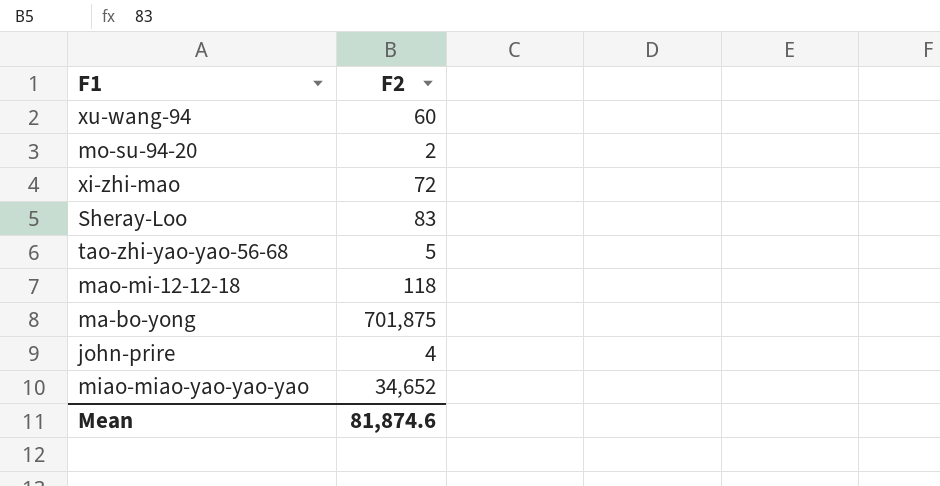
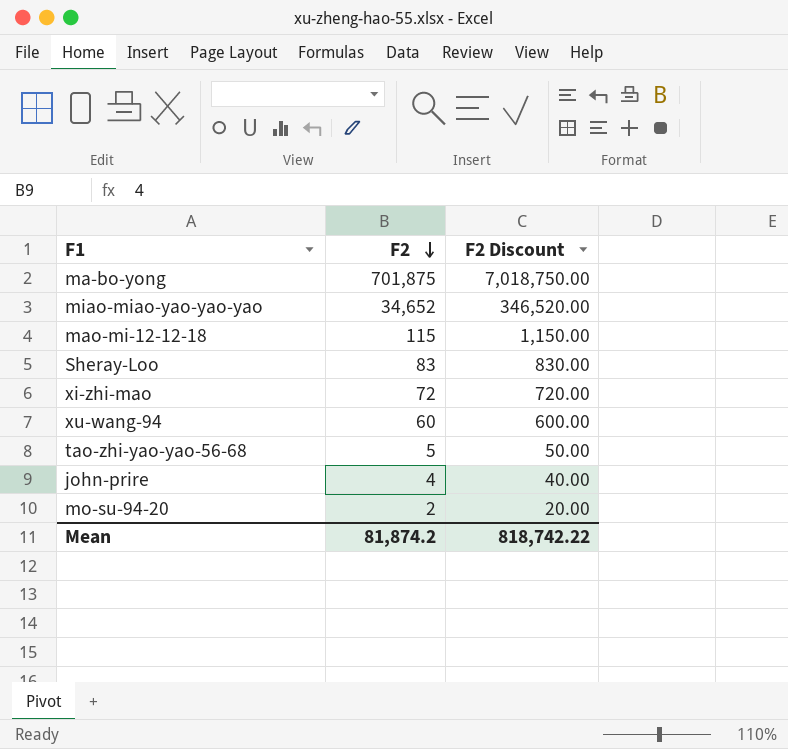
row order: none -> F2 descending
column F2 Discount | formula: none -> [F2] * 10
mao-mi-12-12-18 | F2: 118 -> 115
Mean | F2: 81,874.6 -> 81,874.2

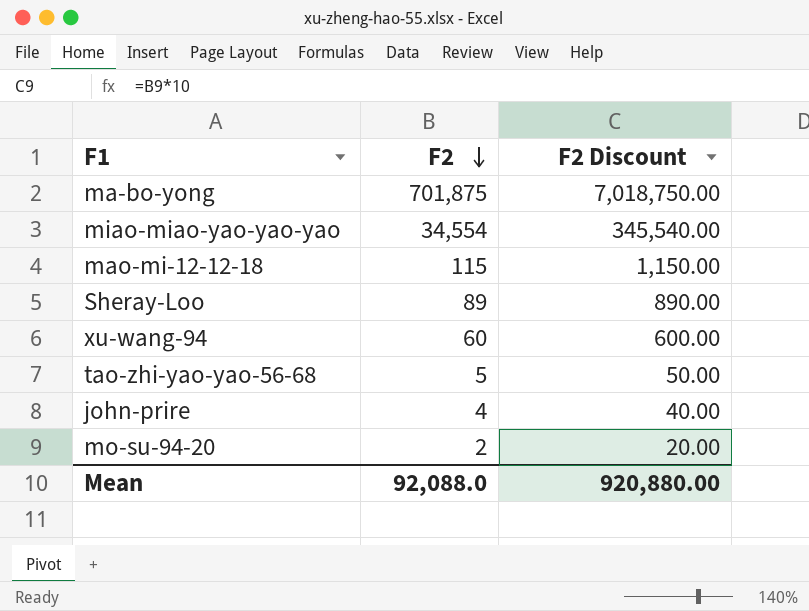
row xi-zhi-mao: 72 | 720.00 -> none
miao-miao-yao-yao-yao | F2: 34,652 -> 34,554
miao-miao-yao-yao-yao | F2 Discount: 346,520.00 -> 345,540.00
Sheray-Loo | F2: 83 -> 89
Sheray-Loo | F2 Discount: 830.00 -> 890.00
Mean | F2: 81,874.2 -> 92,088.0
Mean | F2 Discount: 818,742.22 -> 920,880.00

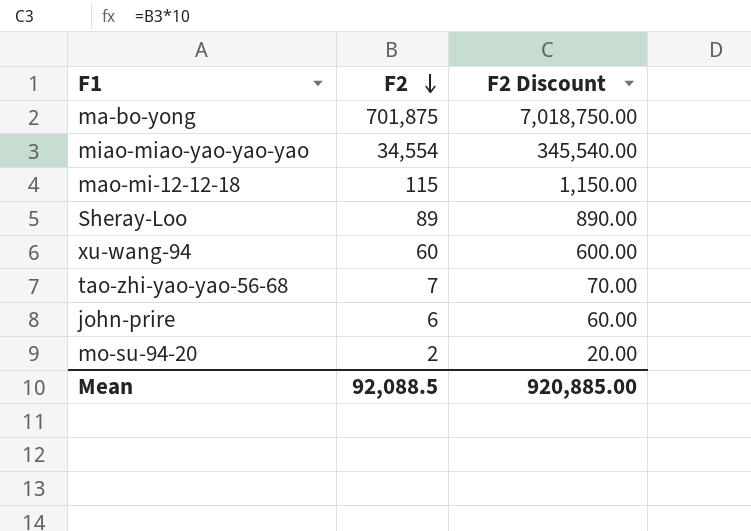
tao-zhi-yao-yao-56-68 | F2: 5 -> 7
tao-zhi-yao-yao-56-68 | F2 Discount: 50.00 -> 70.00
john-prire | F2: 4 -> 6
john-prire | F2 Discount: 40.00 -> 60.00
Mean | F2: 92,088.0 -> 92,088.5
Mean | F2 Discount: 920,880.00 -> 920,885.00

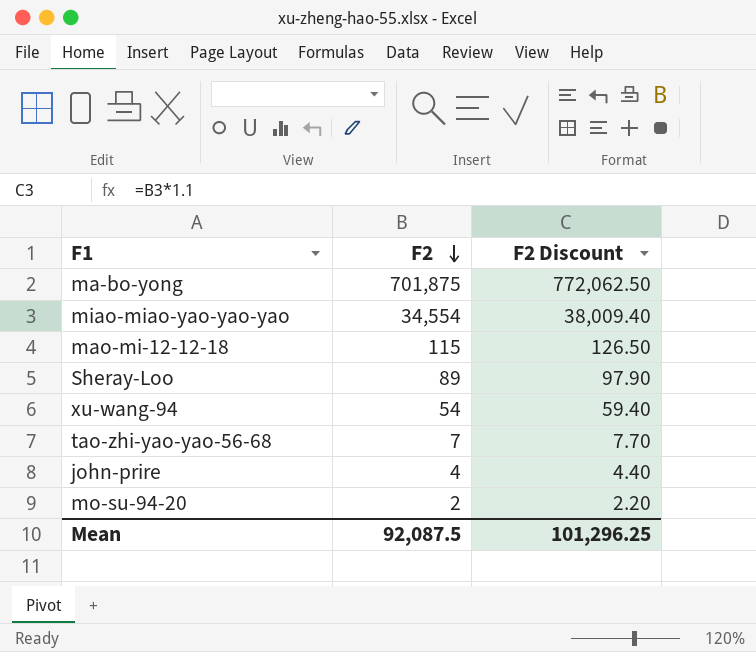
column F2 Discount | formula: [F2] * 10 -> [F2] * 1.1
xu-wang-94 | F2: 60 -> 54
john-prire | F2: 6 -> 4
Mean | F2: 92,088.5 -> 92,087.5
Mean | F2 Discount: 920,885.00 -> 101,296.25

